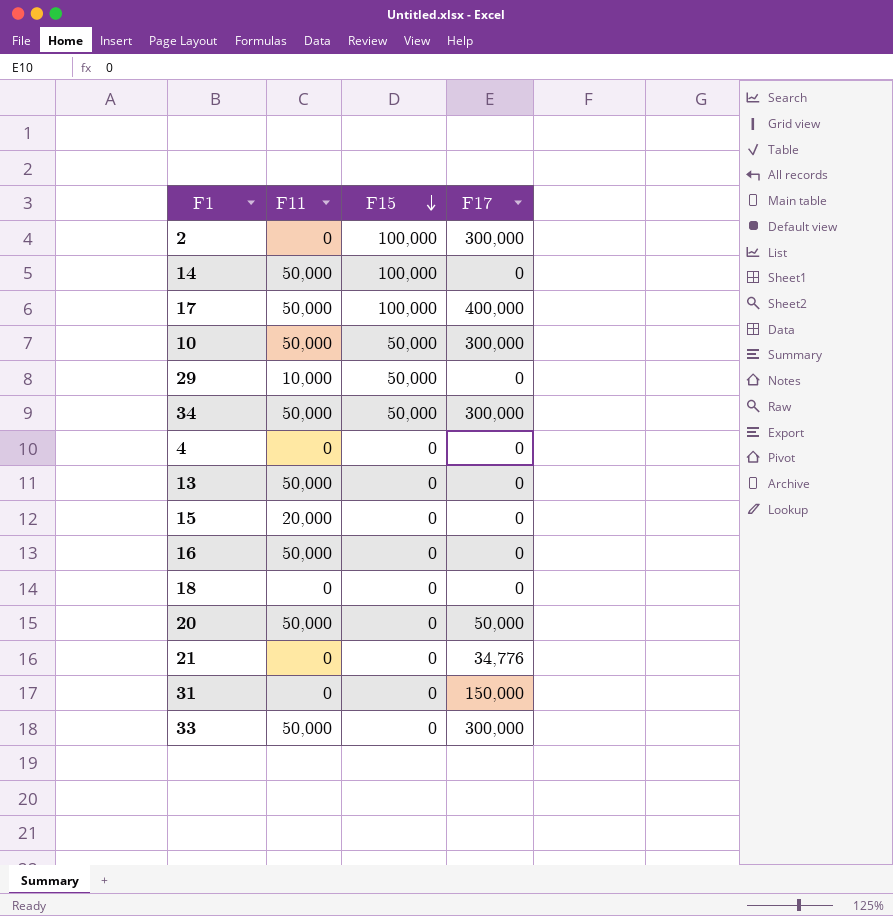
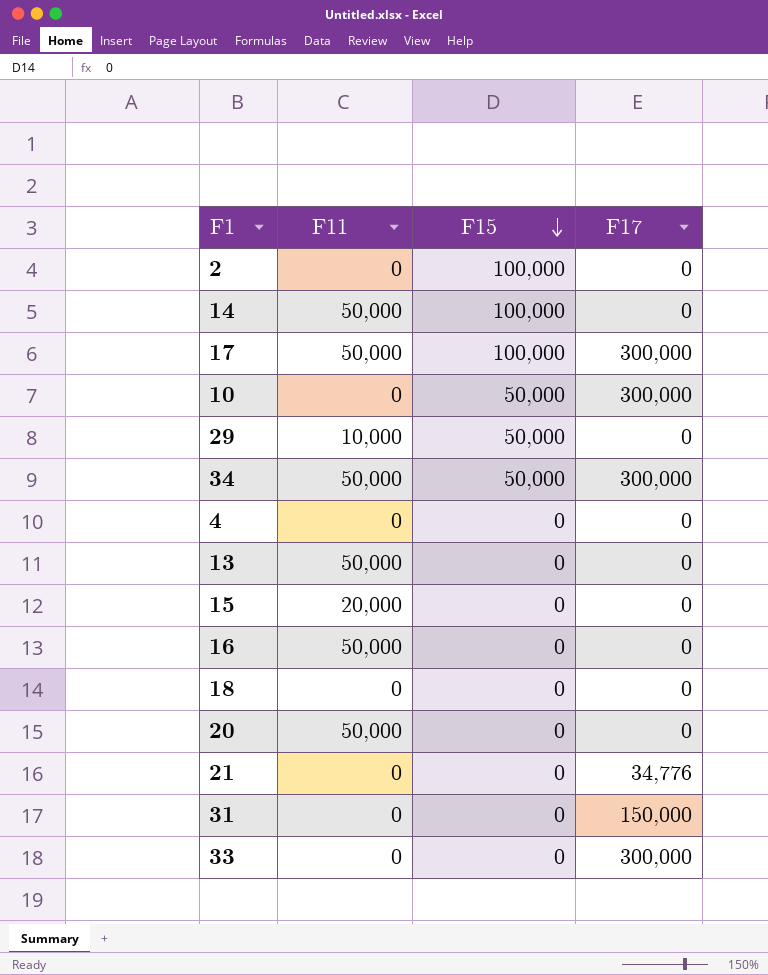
2 | F17: 300,000 -> 0
17 | F17: 400,000 -> 300,000
10 | F11: 50,000 -> 0
20 | F17: 50,000 -> 0
33 | F11: 50,000 -> 0

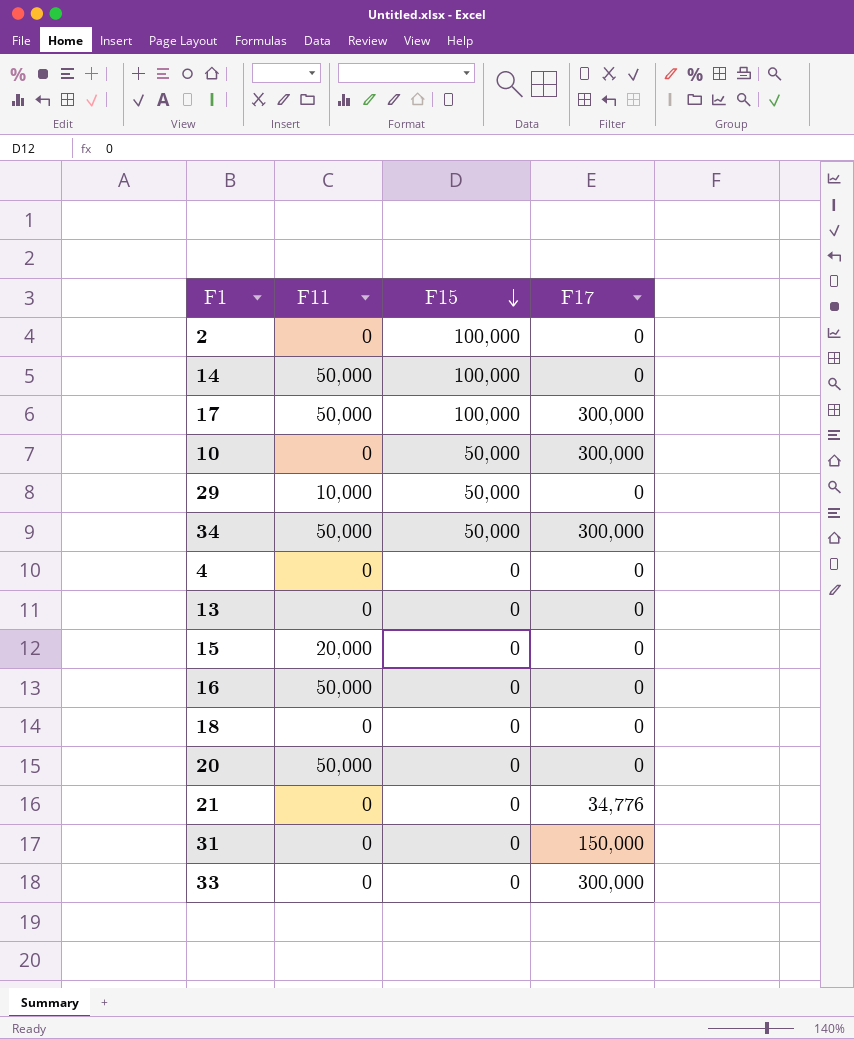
13 | F11: 50,000 -> 0

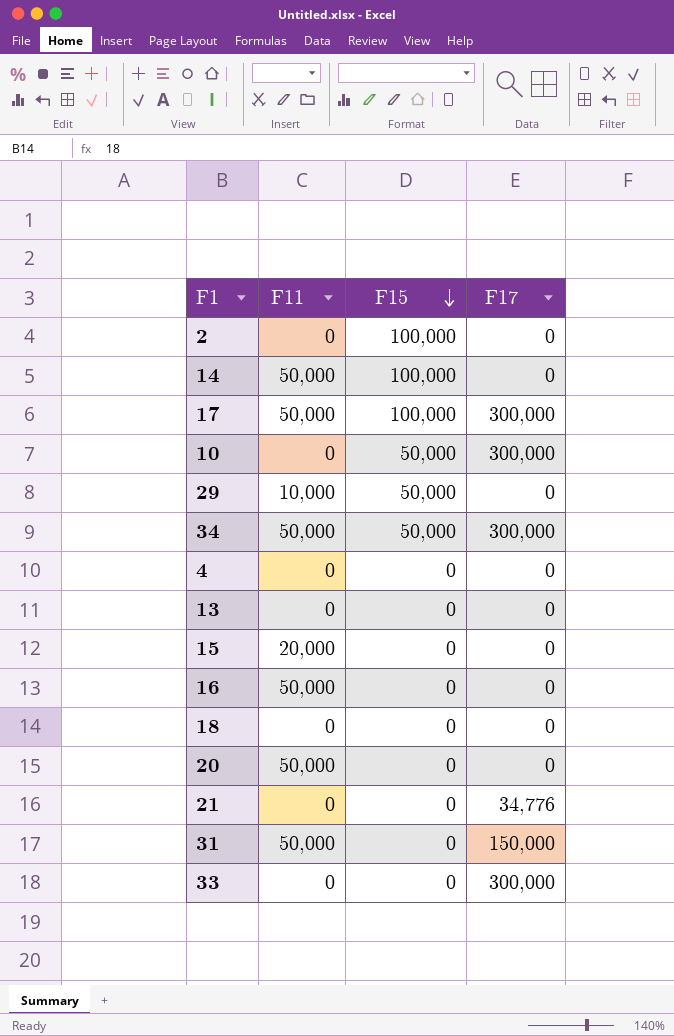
31 | F11: 0 -> 50,000

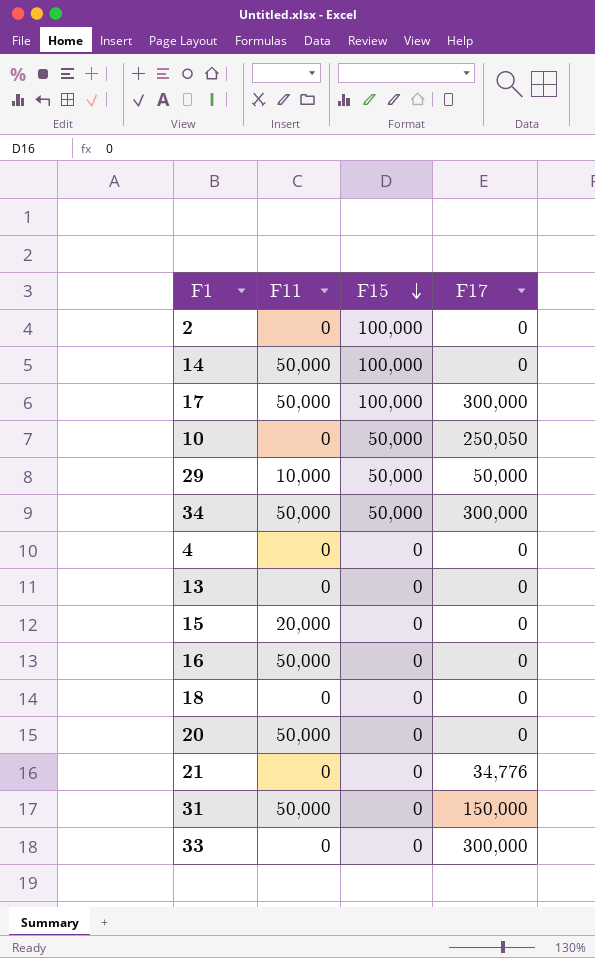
10 | F17: 300,000 -> 250,050
29 | F17: 0 -> 50,000

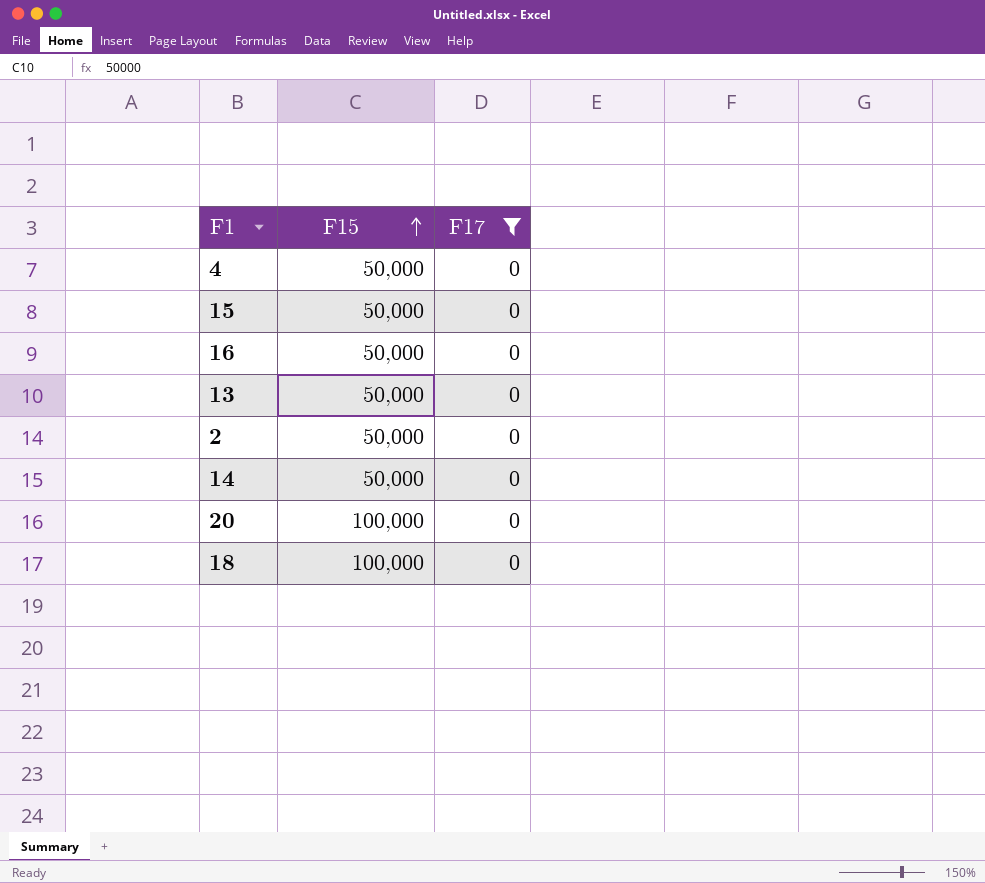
filter: none -> F17 = 0
row order: F15 descending -> F15 ascending
column F11 | position: 2 -> none
4 | F15: 0 -> 50,000
15 | F15: 0 -> 50,000
16 | F15: 0 -> 50,000
13 | F15: 0 -> 50,000
2 | F15: 100,000 -> 50,000
14 | F15: 100,000 -> 50,000
20 | F15: 0 -> 100,000
18 | F15: 0 -> 100,000

